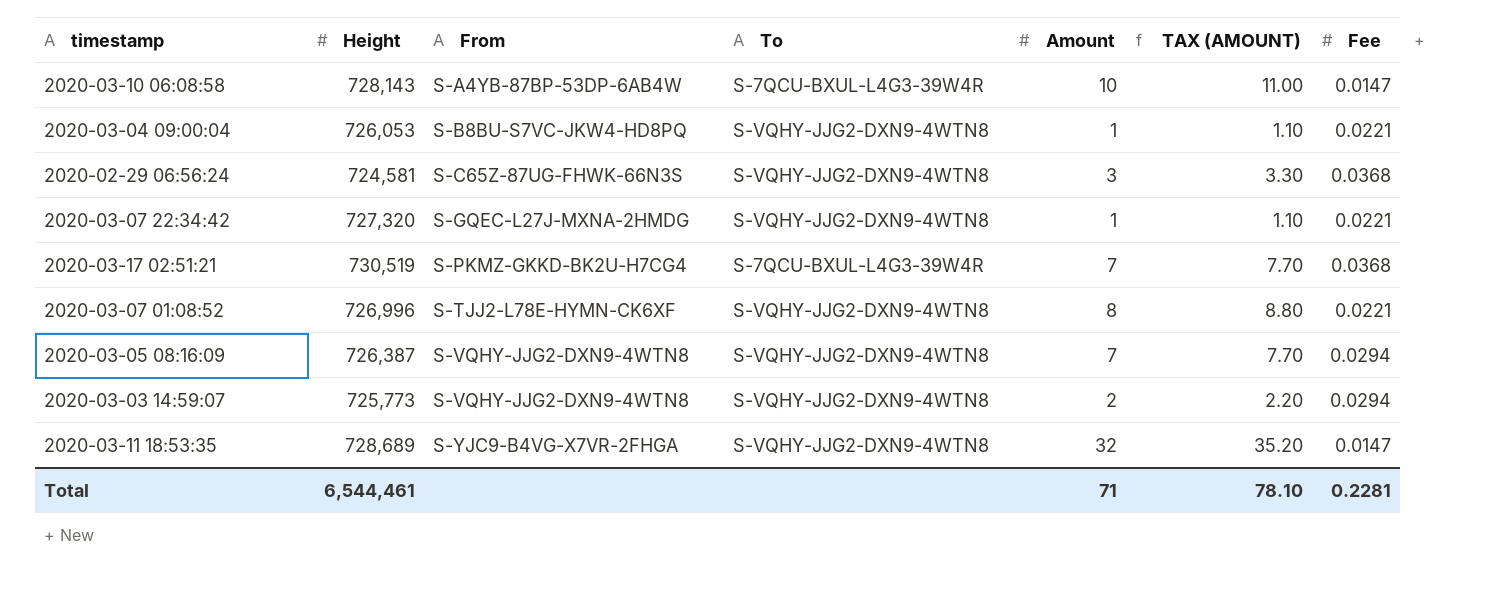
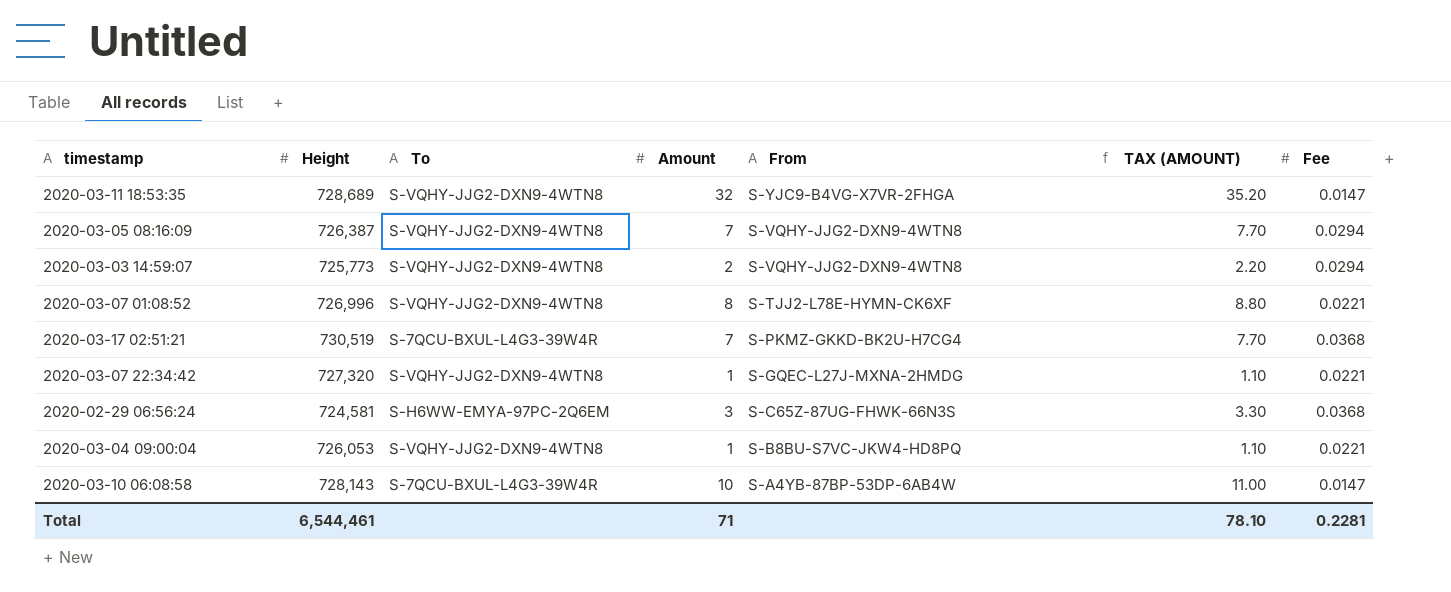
row order: From ascending -> From descending
column From | position: 3 -> 5
2020-02-29 06:56:24 | To: S-VQHY-JJG2-DXN9-4WTN8 -> S-H6WW-EMYA-97PC-2Q6EM

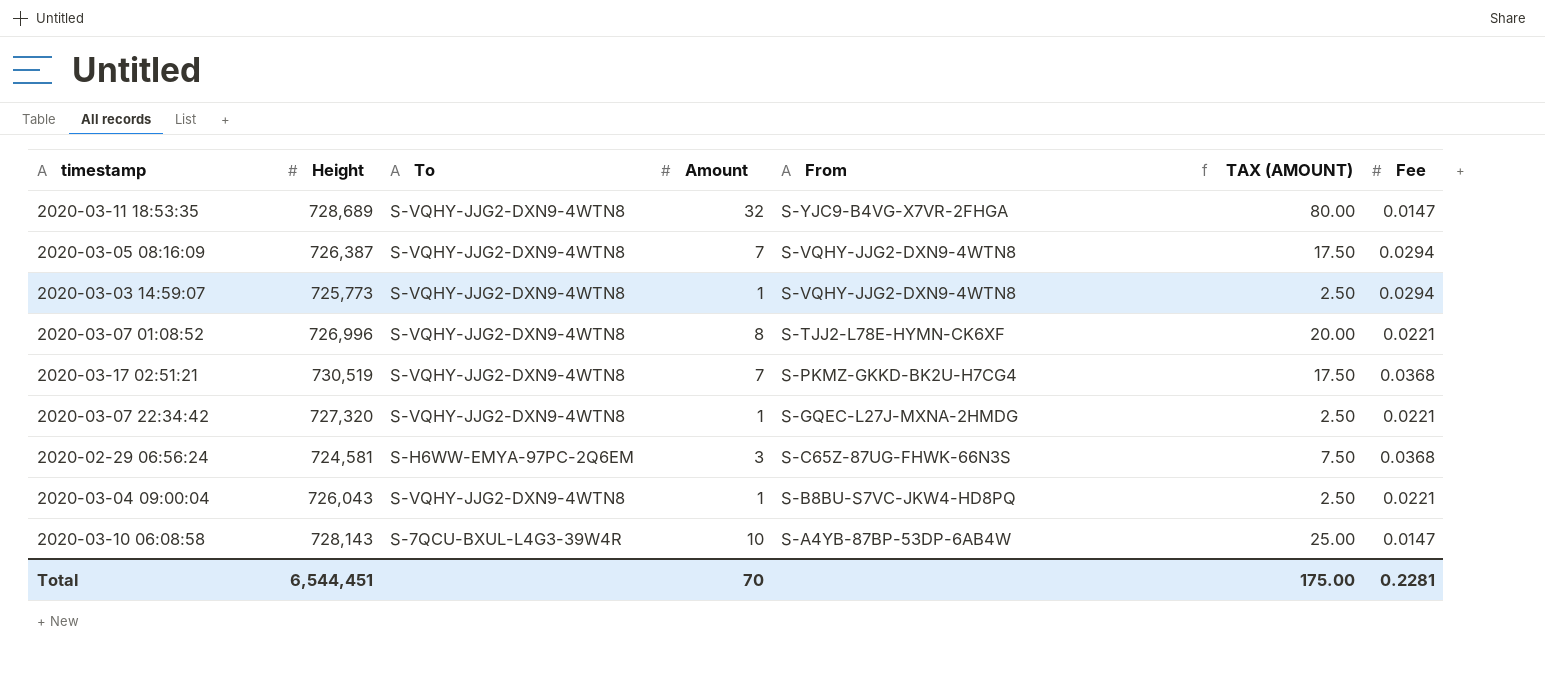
column TAX (AMOUNT) | formula: [Amount] * 1.1 -> [Amount] * 2.5
2020-03-03 14:59:07 | Amount: 2 -> 1
2020-03-17 02:51:21 | To: S-7QCU-BXUL-L4G3-39W4R -> S-VQHY-JJG2-DXN9-4WTN8
2020-03-04 09:00:04 | Height: 726,053 -> 726,043
Total | Height: 6,544,461 -> 6,544,451
Total | Amount: 71 -> 70
Total | TAX (AMOUNT): 78.10 -> 175.00

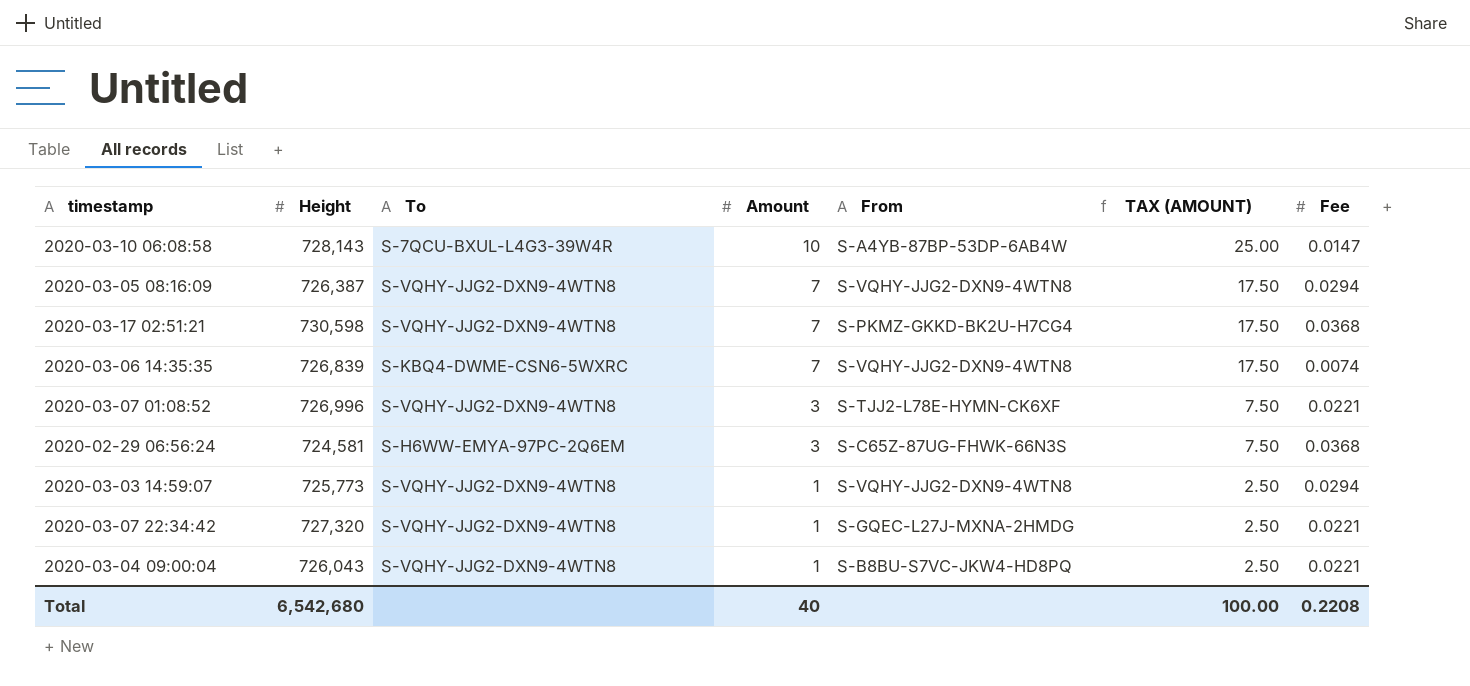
row order: From descending -> Amount descending
row 2020-03-11 18:53:35: 728,689 | S-VQHY-JJG2-DXN9-4WTN8 | 32 | S-YJC9-B4VG-X7VR-2FHGA | 80.00 | 0.0147 -> none
2020-03-17 02:51:21 | Height: 730,519 -> 730,598
row 2020-03-06 14:35:35: none -> 726,839 | S-KBQ4-DWME-CSN6-5WXRC | 7 | S-VQHY-JJG2-DXN9-4WTN8 | 17.50 | 0.0074
2020-03-07 01:08:52 | Amount: 8 -> 3
2020-03-07 01:08:52 | TAX (AMOUNT): 20.00 -> 7.50
Total | Height: 6,544,451 -> 6,542,680
Total | Amount: 70 -> 40
Total | TAX (AMOUNT): 175.00 -> 100.00
Total | Fee: 0.2281 -> 0.2208

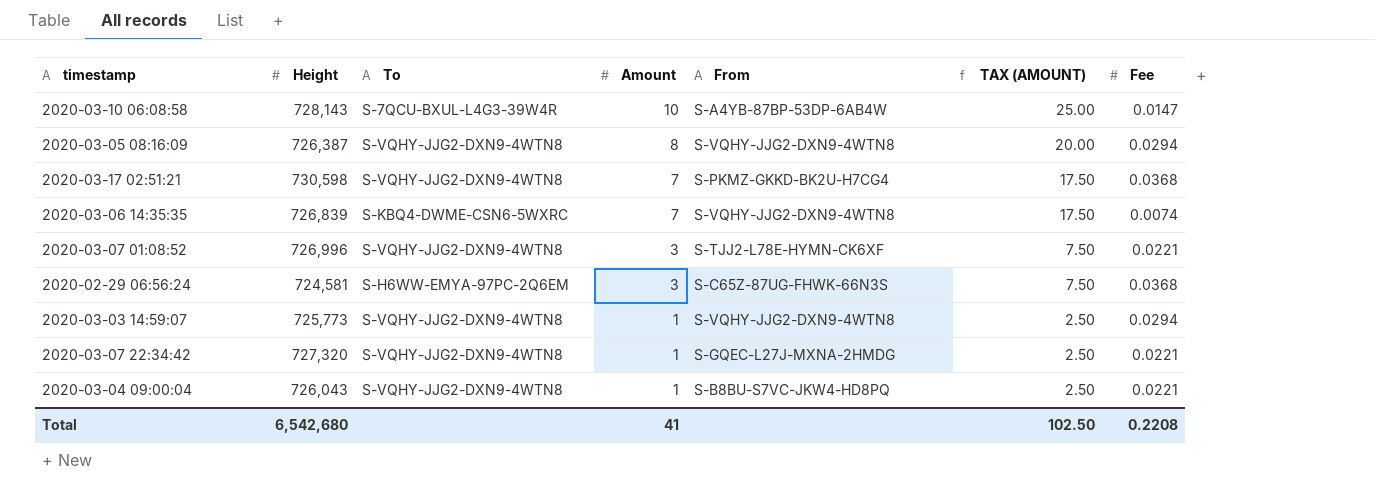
2020-03-05 08:16:09 | Amount: 7 -> 8
2020-03-05 08:16:09 | TAX (AMOUNT): 17.50 -> 20.00
Total | Amount: 40 -> 41
Total | TAX (AMOUNT): 100.00 -> 102.50

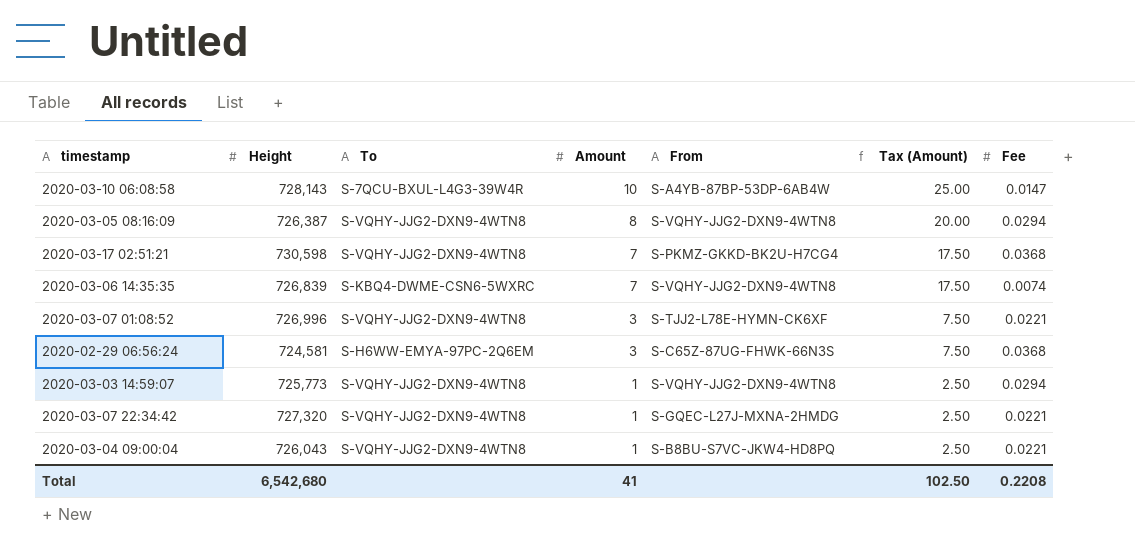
column name: TAX (AMOUNT) -> Tax (Amount)

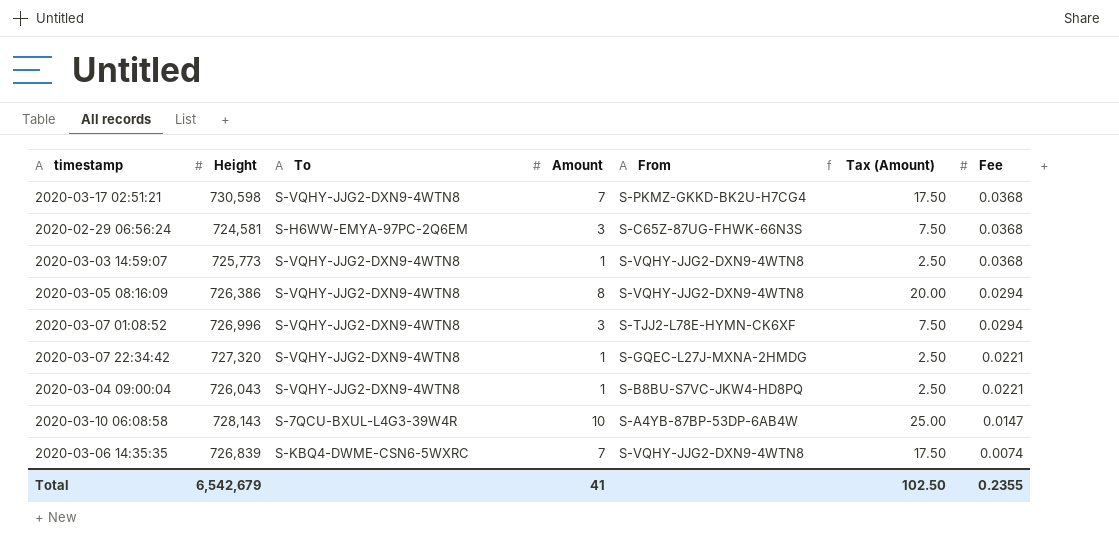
row order: Amount descending -> Fee descending
2020-03-03 14:59:07 | Fee: 0.0294 -> 0.0368
2020-03-05 08:16:09 | Height: 726,387 -> 726,386
2020-03-07 01:08:52 | Fee: 0.0221 -> 0.0294
Total | Height: 6,542,680 -> 6,542,679
Total | Fee: 0.2208 -> 0.2355

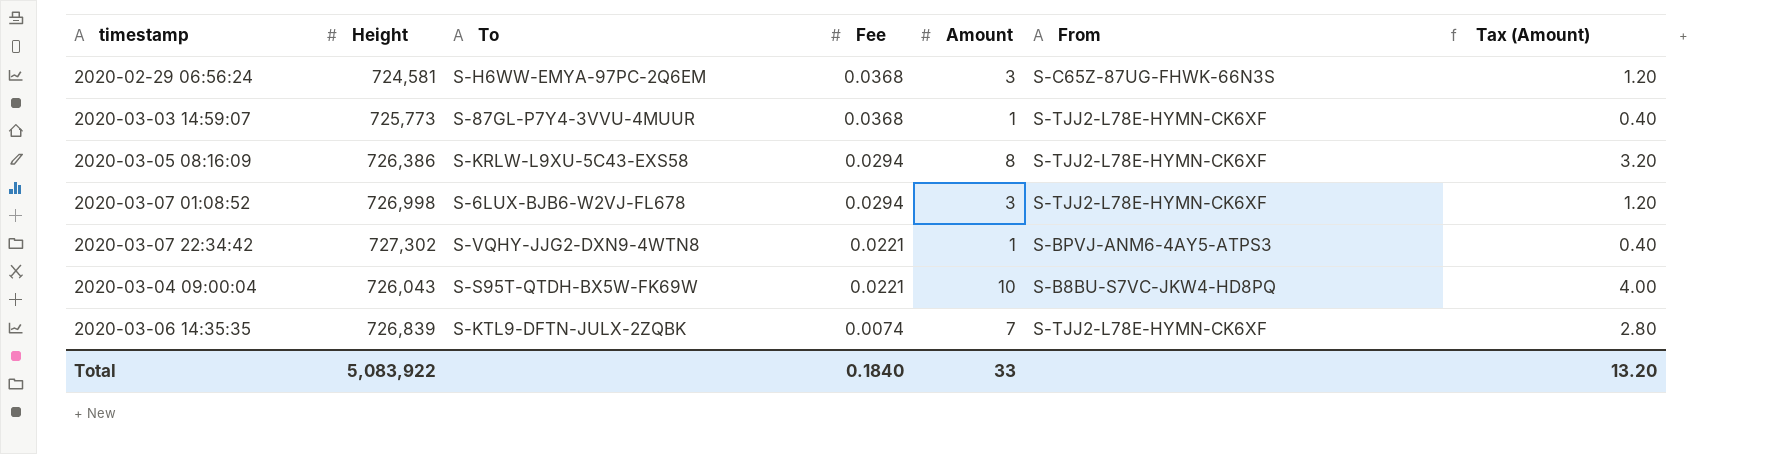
column Fee | position: 7 -> 4
column Tax (Amount) | formula: [Amount] * 2.5 -> [Amount] * 0.4
row 2020-03-17 02:51:21: 730,598 | S-VQHY-JJG2-DXN9-4WTN8 | 7 | S-PKMZ-GKKD-BK2U-H7CG4 | 17.50 | 0.0368 -> none
row 2020-03-10 06:08:58: 728,143 | S-7QCU-BXUL-L4G3-39W4R | 10 | S-A4YB-87BP-53DP-6AB4W | 25.00 | 0.0147 -> none
2020-03-03 14:59:07 | To: S-VQHY-JJG2-DXN9-4WTN8 -> S-87GL-P7Y4-3VVU-4MUUR
2020-03-03 14:59:07 | From: S-VQHY-JJG2-DXN9-4WTN8 -> S-TJJ2-L78E-HYMN-CK6XF
2020-03-05 08:16:09 | To: S-VQHY-JJG2-DXN9-4WTN8 -> S-KRLW-L9XU-5C43-EXS58
2020-03-05 08:16:09 | From: S-VQHY-JJG2-DXN9-4WTN8 -> S-TJJ2-L78E-HYMN-CK6XF
2020-03-07 01:08:52 | Height: 726,996 -> 726,998
2020-03-07 01:08:52 | To: S-VQHY-JJG2-DXN9-4WTN8 -> S-6LUX-BJB6-W2VJ-FL678
2020-03-07 22:34:42 | Height: 727,320 -> 727,302
2020-03-07 22:34:42 | From: S-GQEC-L27J-MXNA-2HMDG -> S-BPVJ-ANM6-4AY5-ATPS3
2020-03-04 09:00:04 | To: S-VQHY-JJG2-DXN9-4WTN8 -> S-S95T-QTDH-BX5W-FK69W
2020-03-04 09:00:04 | Amount: 1 -> 10
2020-03-06 14:35:35 | To: S-KBQ4-DWME-CSN6-5WXRC -> S-KTL9-DFTN-JULX-2ZQBK
2020-03-06 14:35:35 | From: S-VQHY-JJG2-DXN9-4WTN8 -> S-TJJ2-L78E-HYMN-CK6XF
Total | Height: 6,542,679 -> 5,083,922
Total | Fee: 0.2355 -> 0.1840
Total | Amount: 41 -> 33
Total | Tax (Amount): 102.50 -> 13.20

